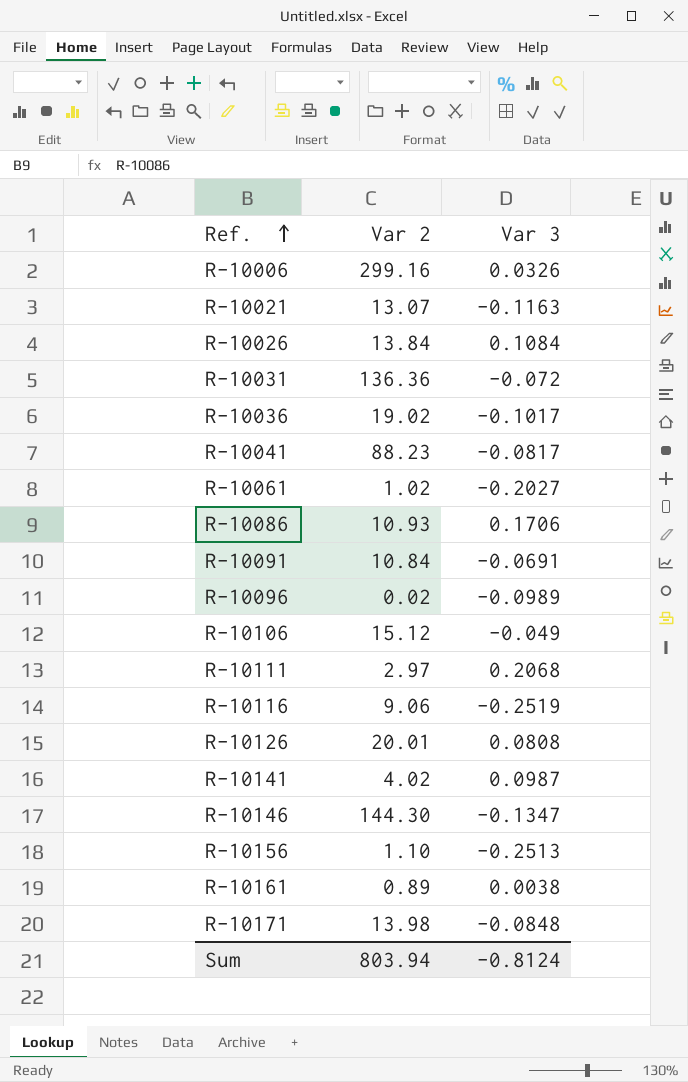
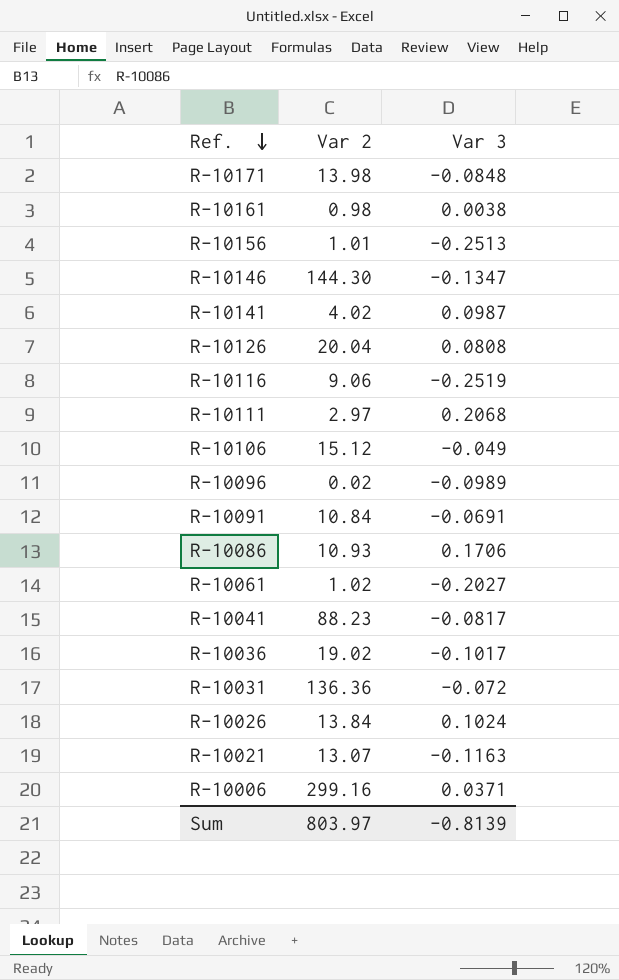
row order: Ref. ascending -> Ref. descending
R-10161 | Var 2: 0.89 -> 0.98
R-10156 | Var 2: 1.10 -> 1.01
R-10126 | Var 2: 20.01 -> 20.04
R-10026 | Var 3: 0.1084 -> 0.1024
R-10006 | Var 3: 0.0326 -> 0.0371
Sum | Var 2: 803.94 -> 803.97
Sum | Var 3: -0.8124 -> -0.8139

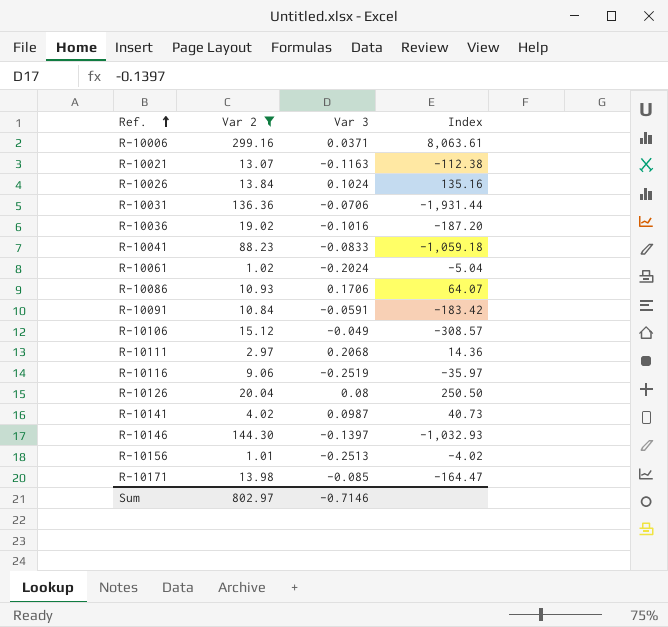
filter: none -> Var 2 >= 1.01
row order: Ref. descending -> Ref. ascending
column Index | formula: none -> [Var 2] / [Var 3]
R-10031 | Var 3: -0.072 -> -0.0706
R-10036 | Var 3: -0.1017 -> -0.1016
R-10041 | Var 3: -0.0817 -> -0.0833
R-10061 | Var 3: -0.2027 -> -0.2024
R-10091 | Var 3: -0.0691 -> -0.0591
R-10126 | Var 3: 0.0808 -> 0.08
R-10146 | Var 3: -0.1347 -> -0.1397
R-10171 | Var 3: -0.0848 -> -0.085
Sum | Var 2: 803.97 -> 802.97
Sum | Var 3: -0.8139 -> -0.7146

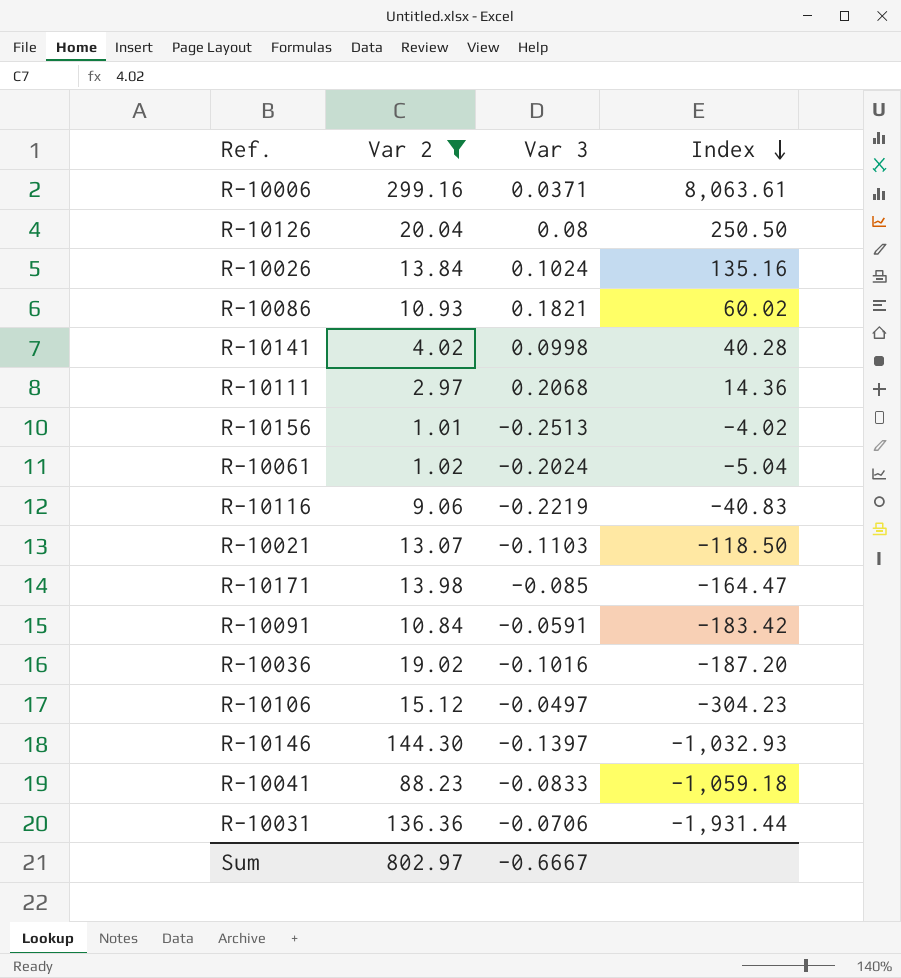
row order: Ref. ascending -> Index descending
R-10086 | Var 3: 0.1706 -> 0.1821
R-10086 | Index: 64.07 -> 60.02
R-10141 | Var 3: 0.0987 -> 0.0998
R-10141 | Index: 40.73 -> 40.28
R-10116 | Var 3: -0.2519 -> -0.2219
R-10116 | Index: -35.97 -> -40.83
R-10021 | Var 3: -0.1163 -> -0.1103
R-10021 | Index: -112.38 -> -118.50
R-10106 | Var 3: -0.049 -> -0.0497
R-10106 | Index: -308.57 -> -304.23
Sum | Var 3: -0.7146 -> -0.6667

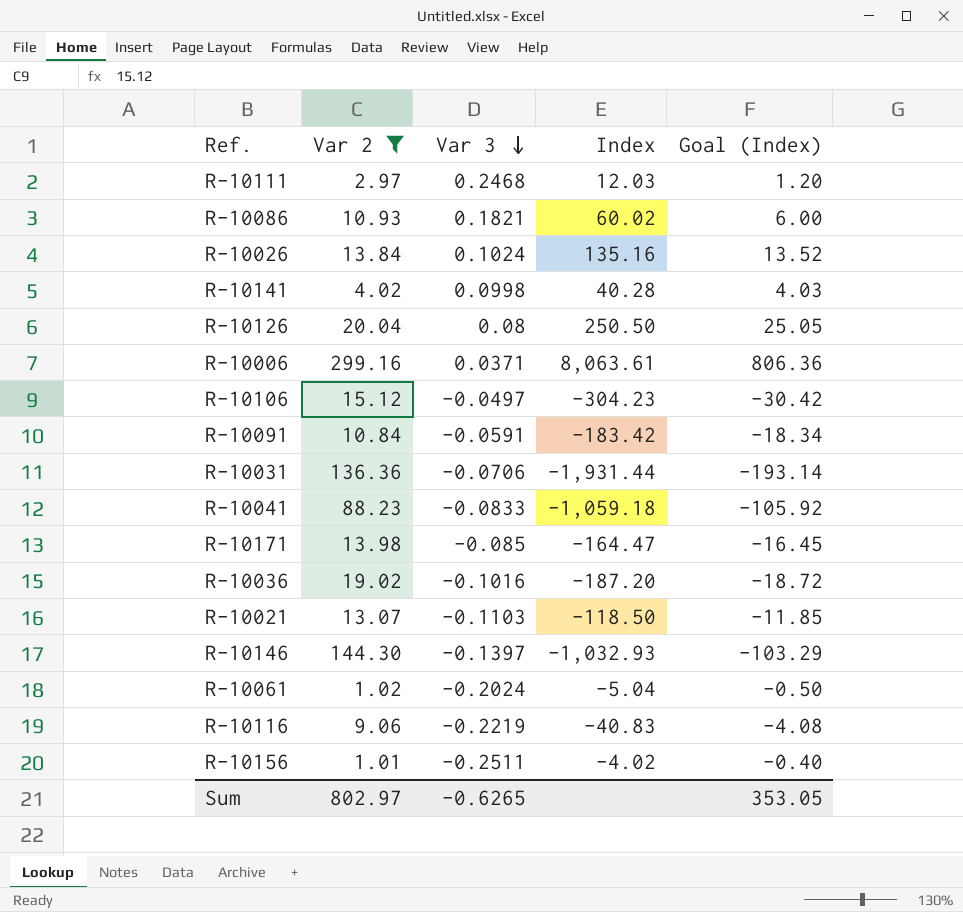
row order: Index descending -> Var 3 descending
column Goal (Index) | formula: none -> [Index] * 0.1
R-10111 | Var 3: 0.2068 -> 0.2468
R-10111 | Index: 14.36 -> 12.03
R-10156 | Var 3: -0.2513 -> -0.2511
Sum | Var 3: -0.6667 -> -0.6265

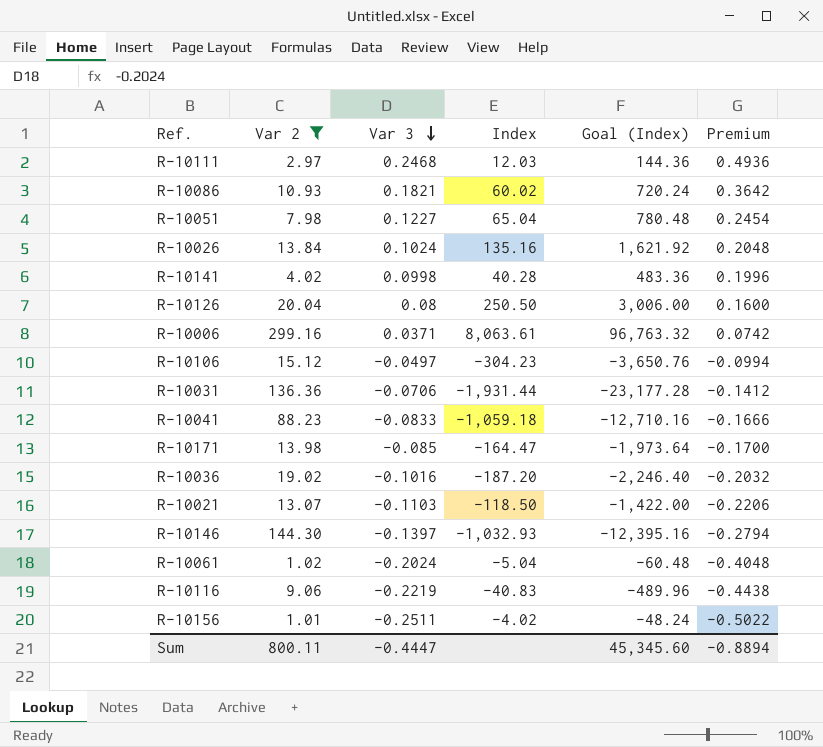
column Goal (Index) | formula: [Index] * 0.1 -> [Index] * 12
column Premium | formula: none -> [Var 3] * 2
row R-10091: 10.84 | -0.0591 | -183.42 | -18.34 -> none
row R-10051: none -> 7.98 | 0.1227 | 65.04 | 780.48 | 0.2454
Sum | Var 2: 802.97 -> 800.11
Sum | Var 3: -0.6265 -> -0.4447
Sum | Goal (Index): 353.05 -> 45,345.60

